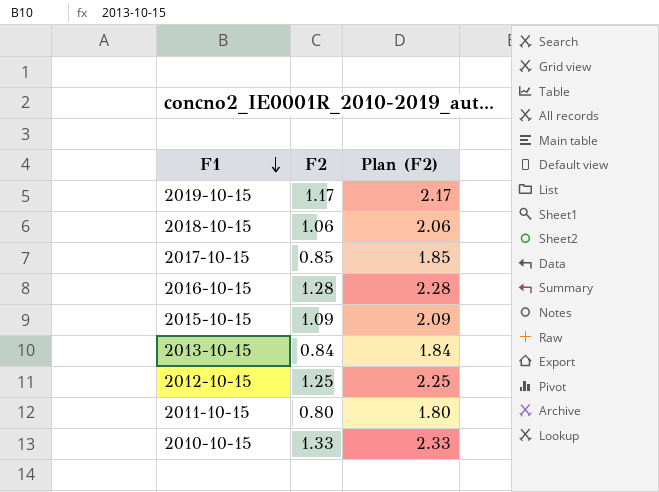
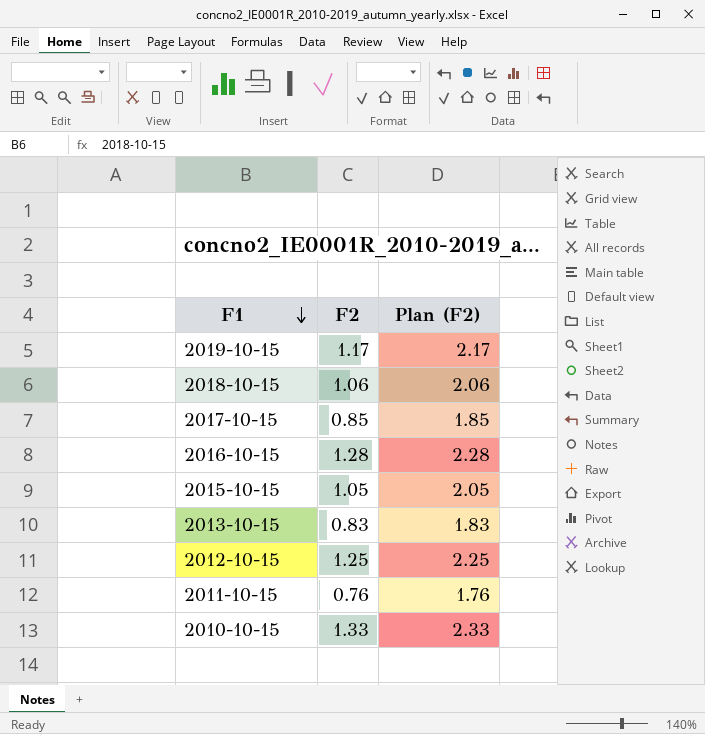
2015-10-15 | F2: 1.09 -> 1.05
2015-10-15 | Plan (F2): 2.09 -> 2.05
2013-10-15 | F2: 0.84 -> 0.83
2013-10-15 | Plan (F2): 1.84 -> 1.83
2011-10-15 | F2: 0.80 -> 0.76
2011-10-15 | Plan (F2): 1.80 -> 1.76

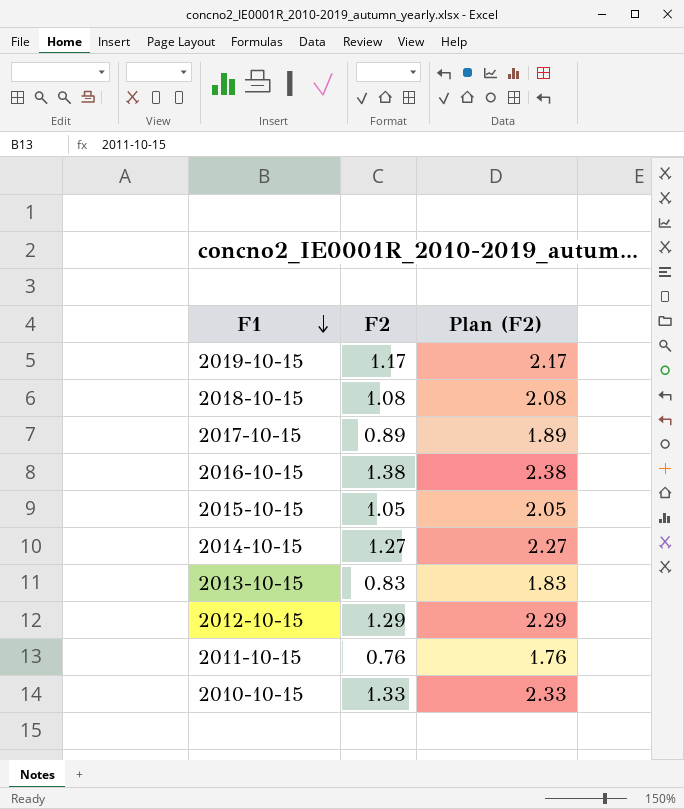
2018-10-15 | F2: 1.06 -> 1.08
2018-10-15 | Plan (F2): 2.06 -> 2.08
2017-10-15 | F2: 0.85 -> 0.89
2017-10-15 | Plan (F2): 1.85 -> 1.89
2016-10-15 | F2: 1.28 -> 1.38
2016-10-15 | Plan (F2): 2.28 -> 2.38
row 2014-10-15: none -> 1.27 | 2.27
2012-10-15 | F2: 1.25 -> 1.29
2012-10-15 | Plan (F2): 2.25 -> 2.29

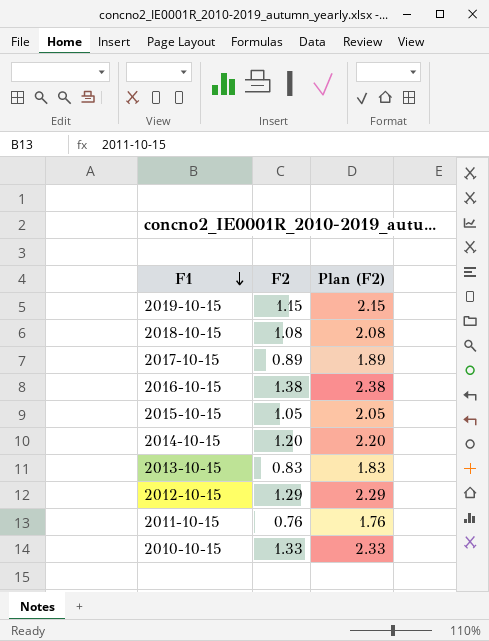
2019-10-15 | F2: 1.17 -> 1.15
2019-10-15 | Plan (F2): 2.17 -> 2.15
2014-10-15 | F2: 1.27 -> 1.20
2014-10-15 | Plan (F2): 2.27 -> 2.20

